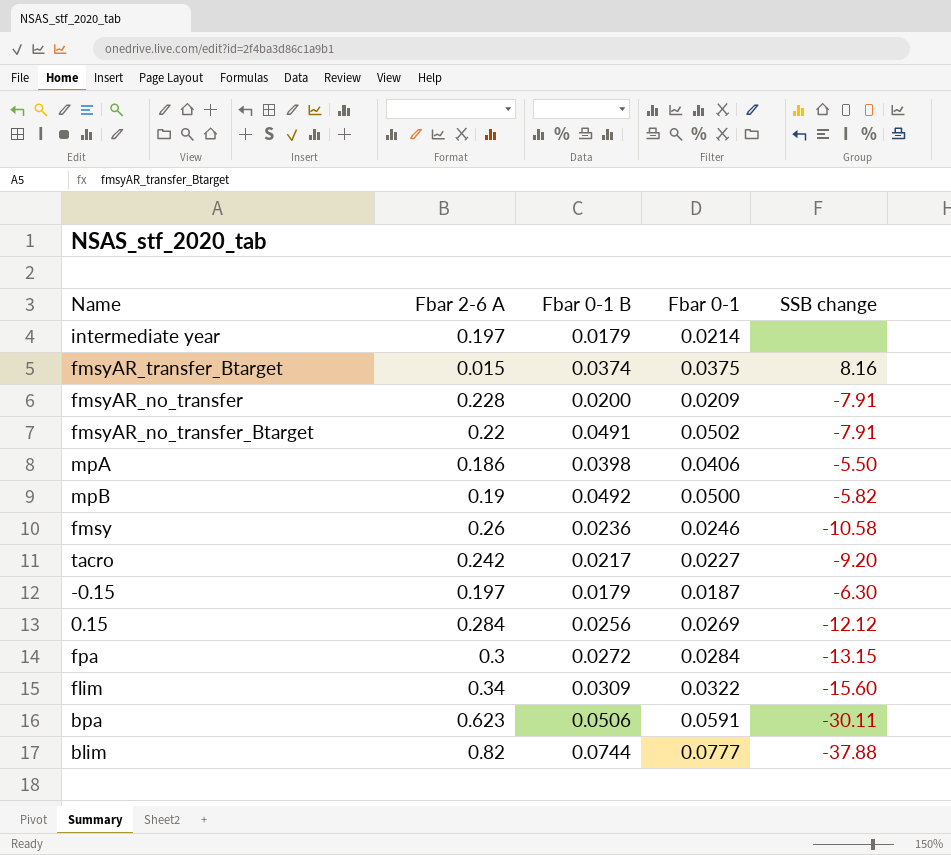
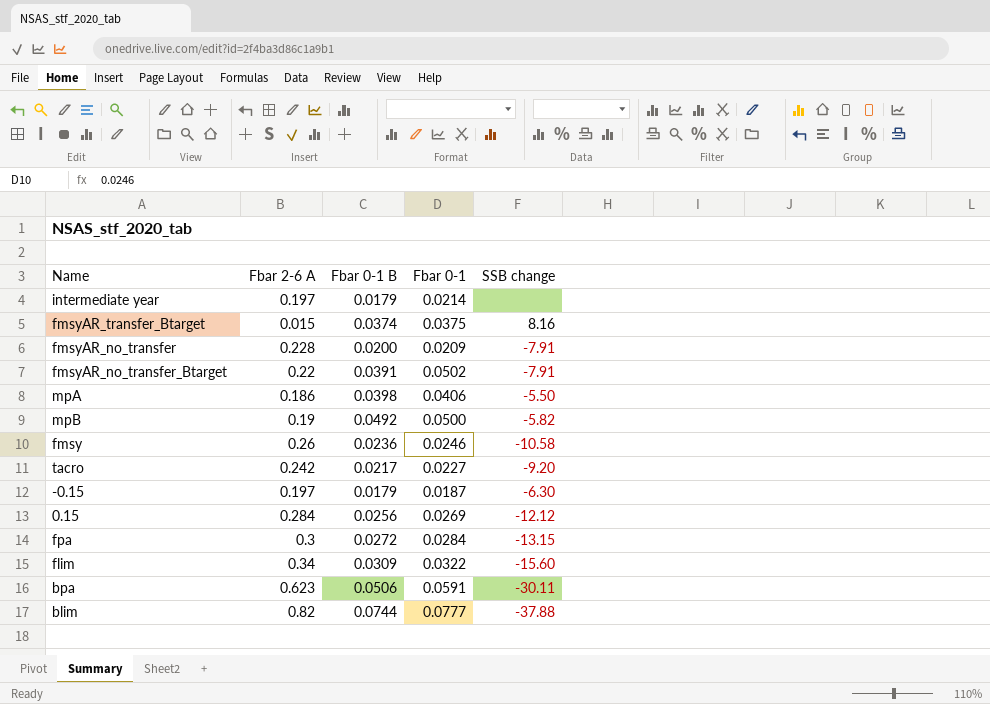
fmsyAR_no_transfer_Btarget | Fbar 0-1 B: 0.0491 -> 0.0391

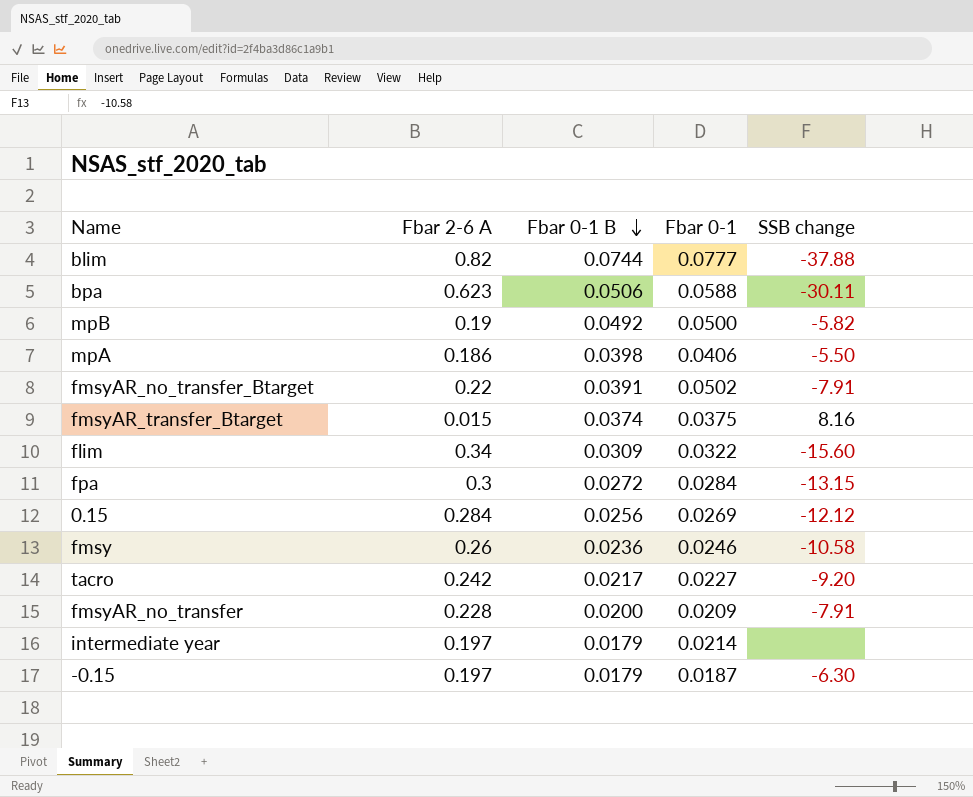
row order: none -> Fbar 0-1 B descending
bpa | Fbar 0-1: 0.0591 -> 0.0588

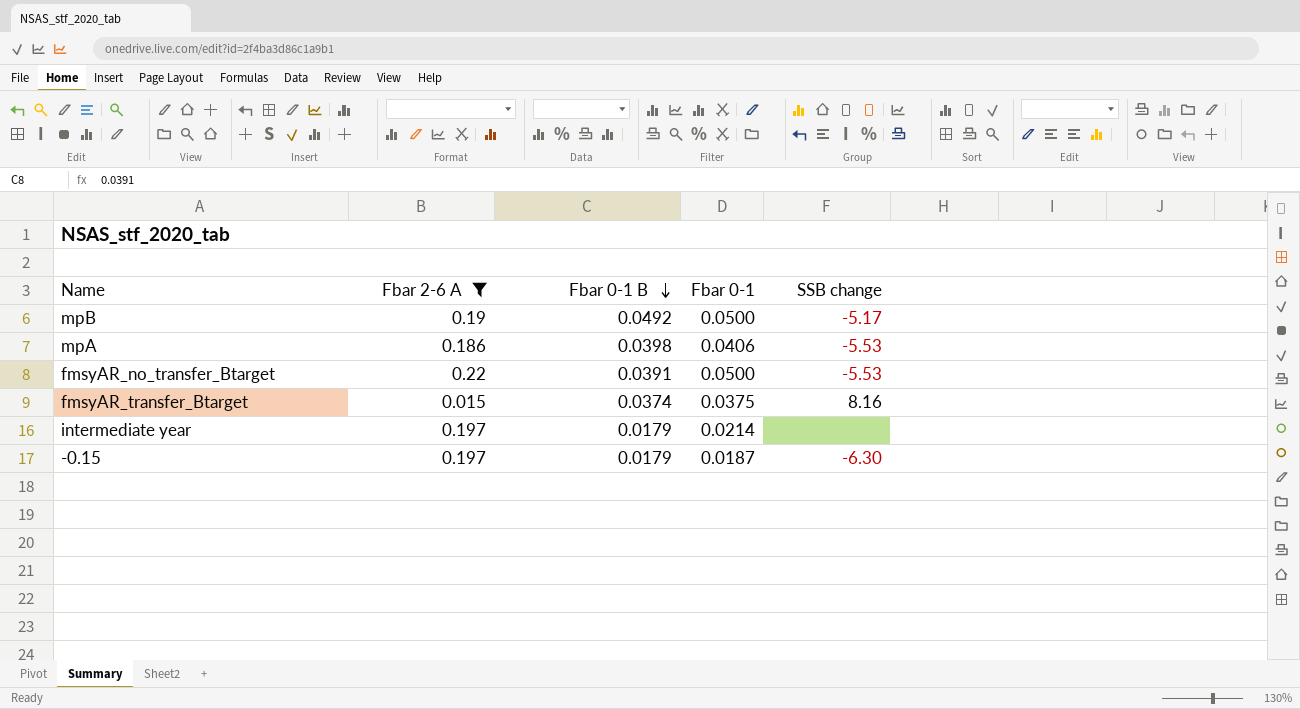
filter: none -> Fbar 2-6 A <= 0.22
mpB | SSB change: -5.82 -> -5.17
mpA | SSB change: -5.50 -> -5.53
fmsyAR_no_transfer_Btarget | Fbar 0-1: 0.0502 -> 0.0500
fmsyAR_no_transfer_Btarget | SSB change: -7.91 -> -5.53

